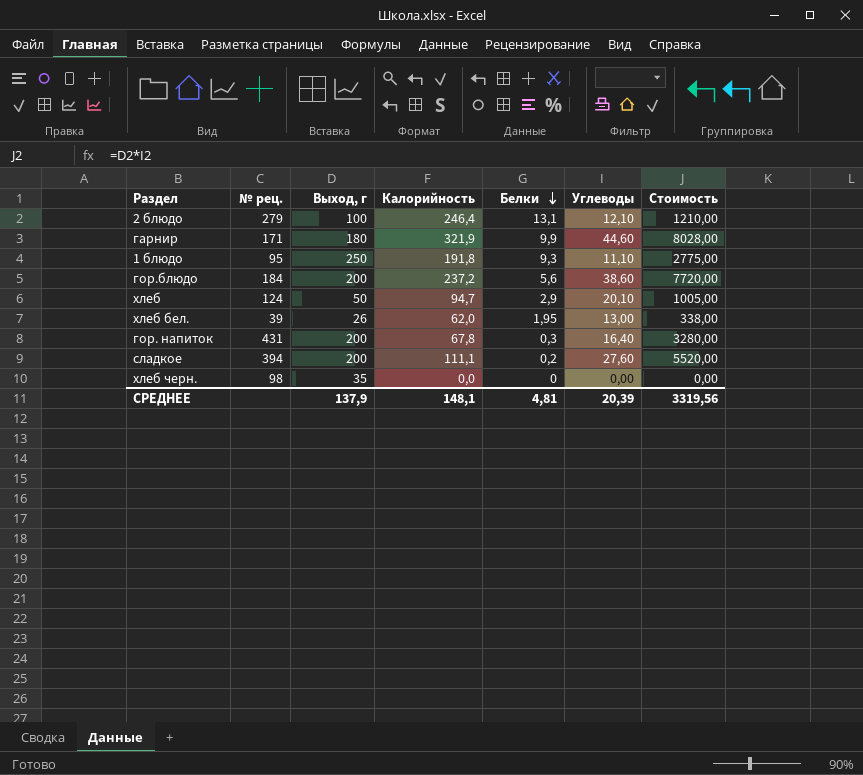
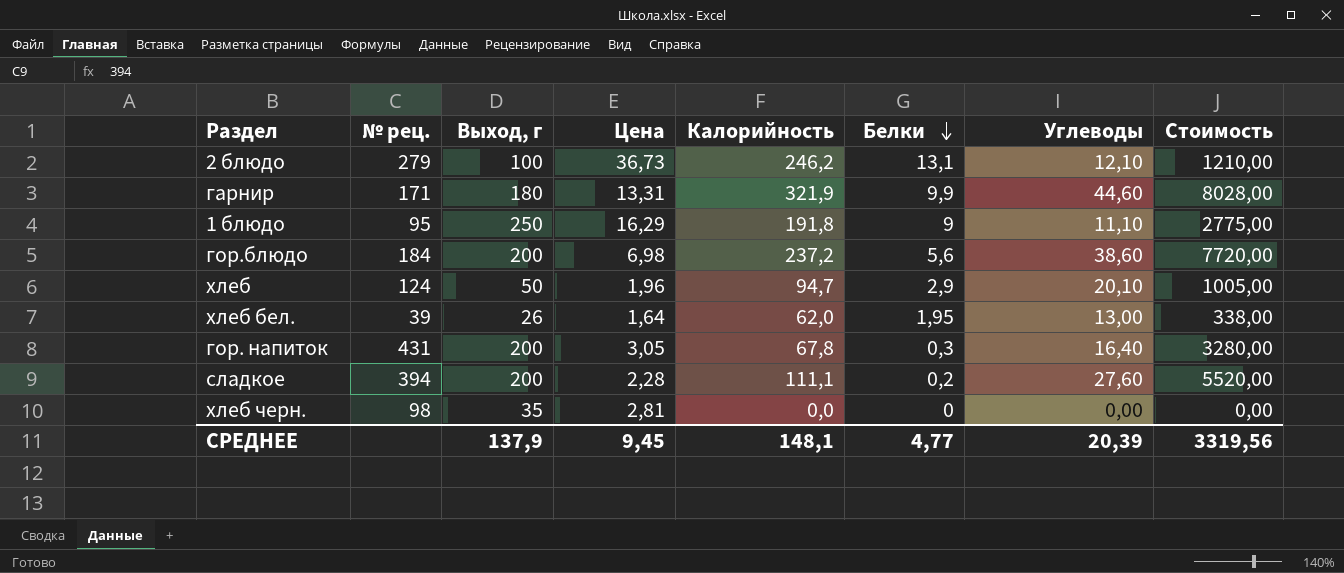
column Цена | position: none -> 4
2 блюдо | Калорийность: 246,4 -> 246,2
1 блюдо | Белки: 9,3 -> 9
СРЕДНЕЕ | Белки: 4,81 -> 4,77

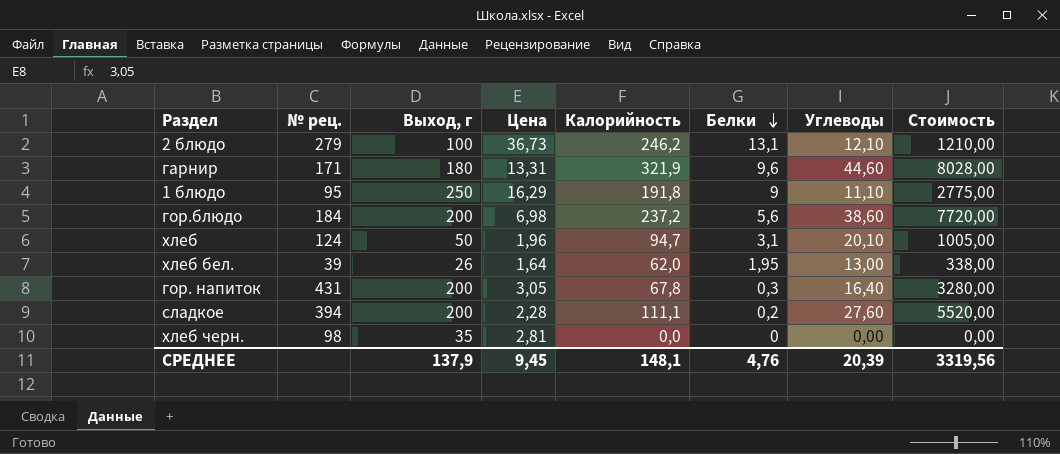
гарнир | Белки: 9,9 -> 9,6
хлеб | Белки: 2,9 -> 3,1
СРЕДНЕЕ | Белки: 4,77 -> 4,76

